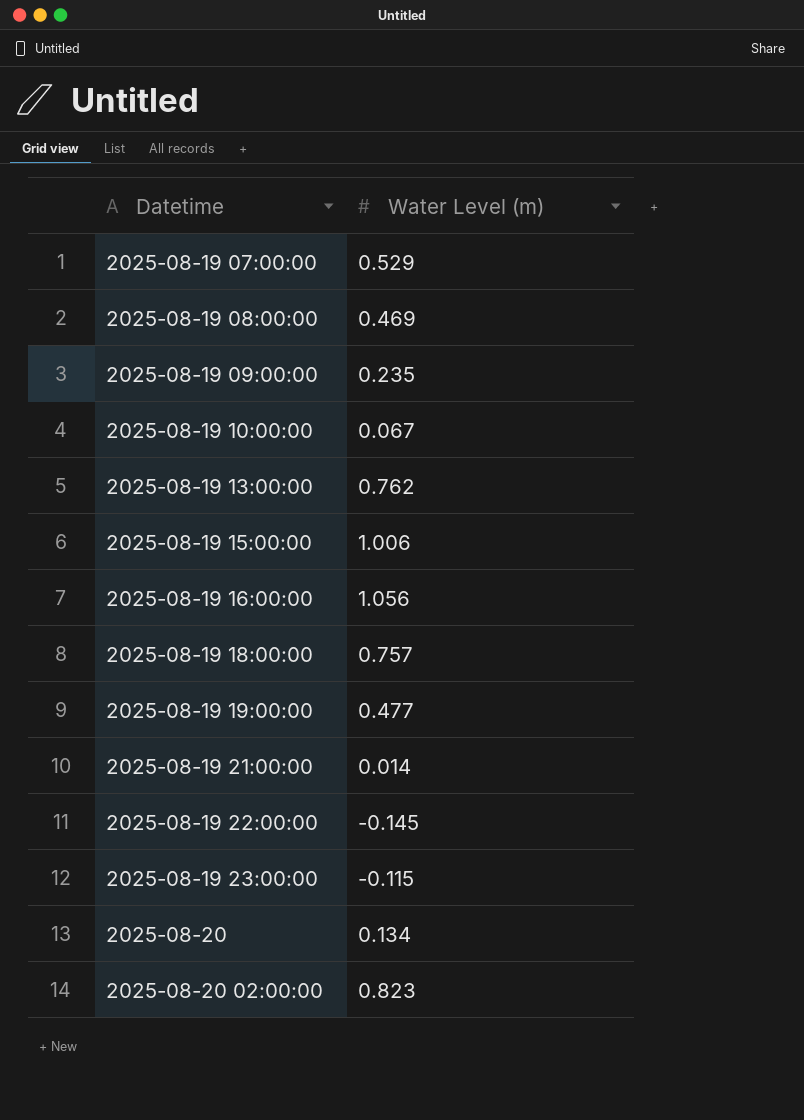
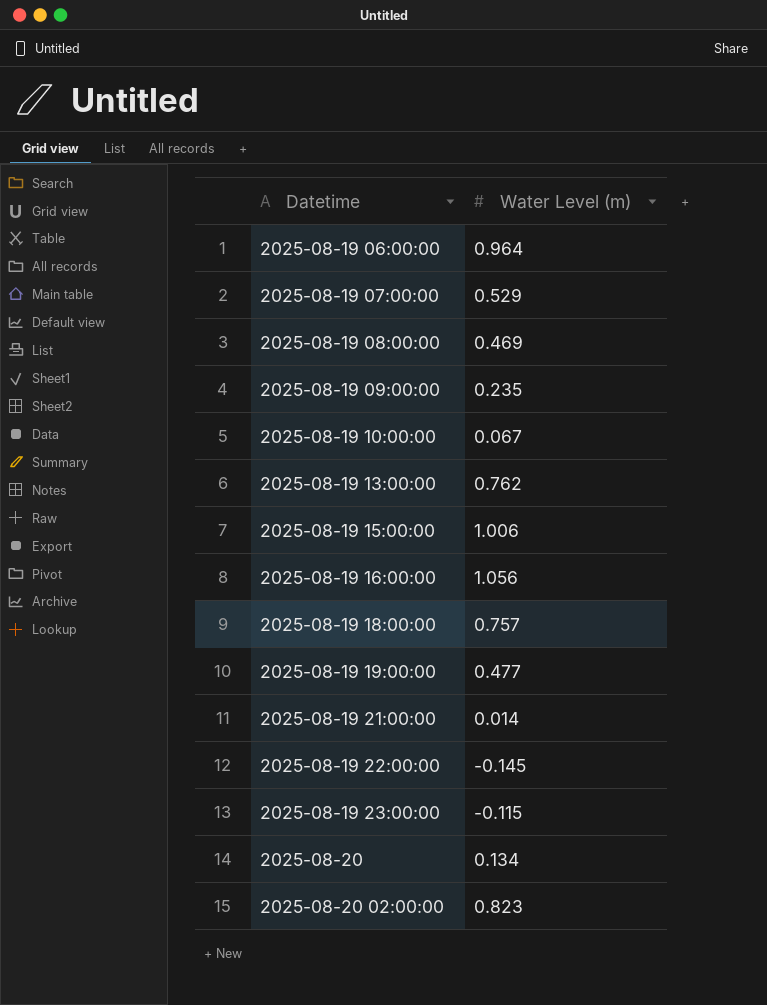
row 2025-08-19 06:00:00: none -> 0.964

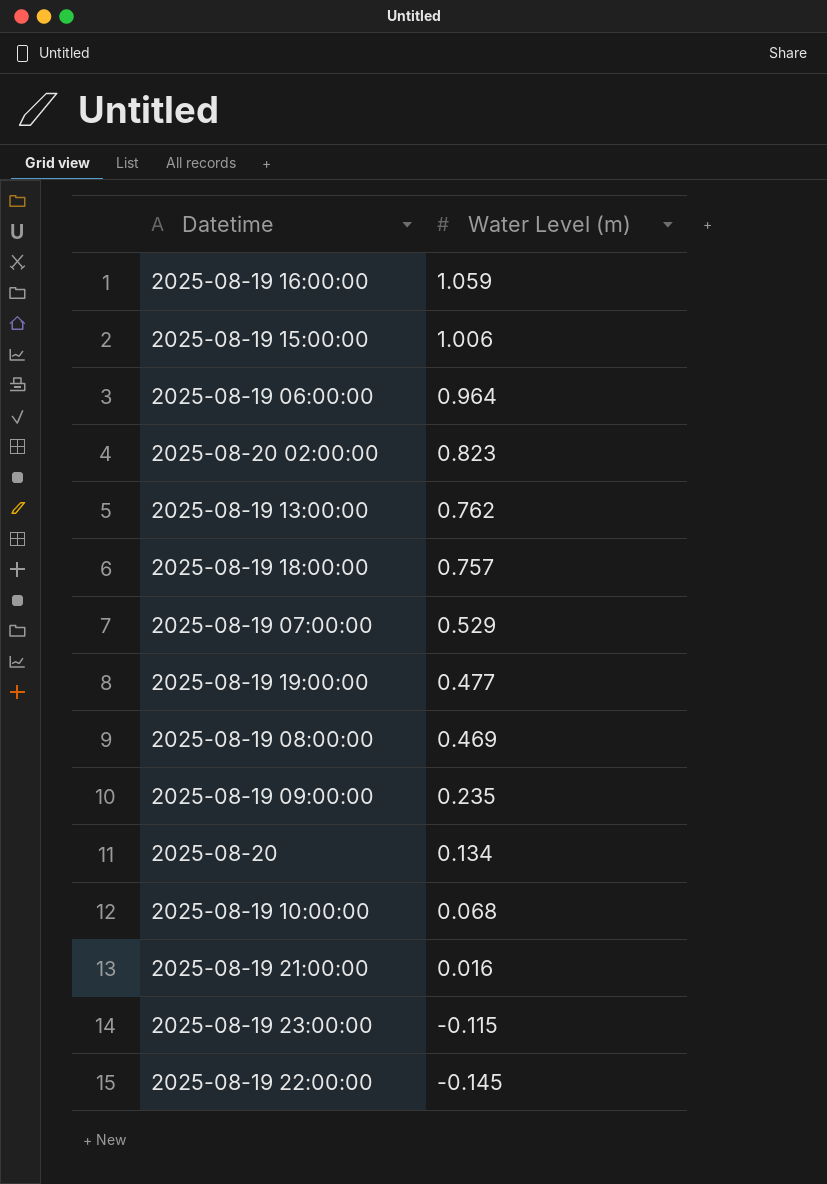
row order: Datetime ascending -> Water Level (m) descending
2025-08-19 16:00:00 | Water Level (m): 1.056 -> 1.059
2025-08-19 10:00:00 | Water Level (m): 0.067 -> 0.068
2025-08-19 21:00:00 | Water Level (m): 0.014 -> 0.016

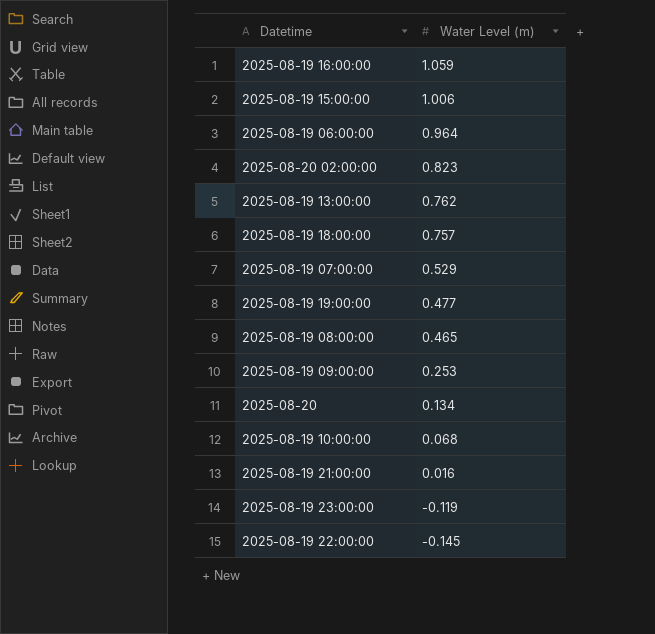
2025-08-19 08:00:00 | Water Level (m): 0.469 -> 0.465
2025-08-19 09:00:00 | Water Level (m): 0.235 -> 0.253
2025-08-19 23:00:00 | Water Level (m): -0.115 -> -0.119

